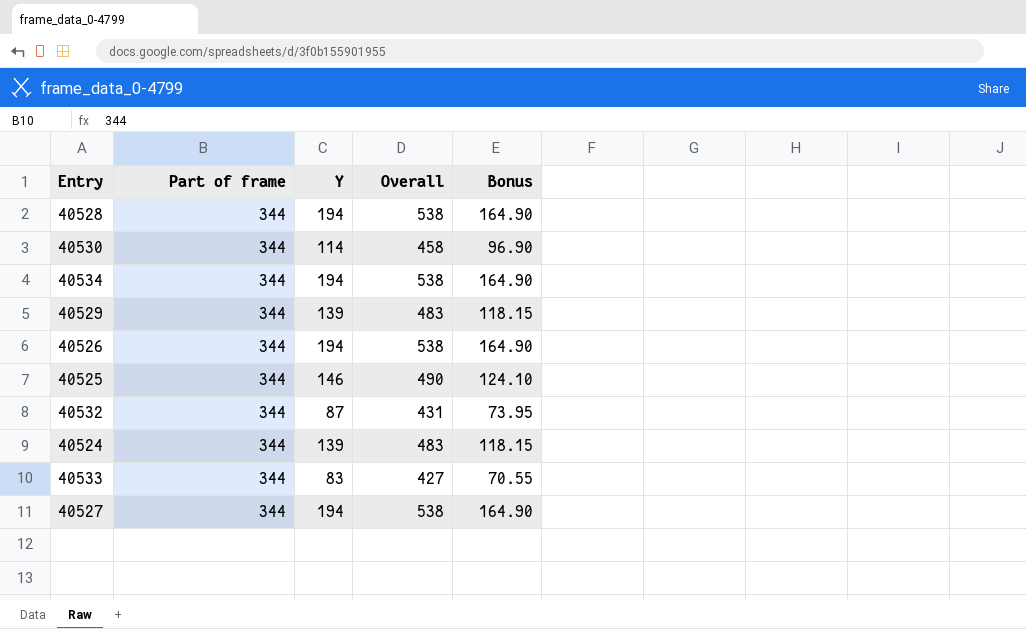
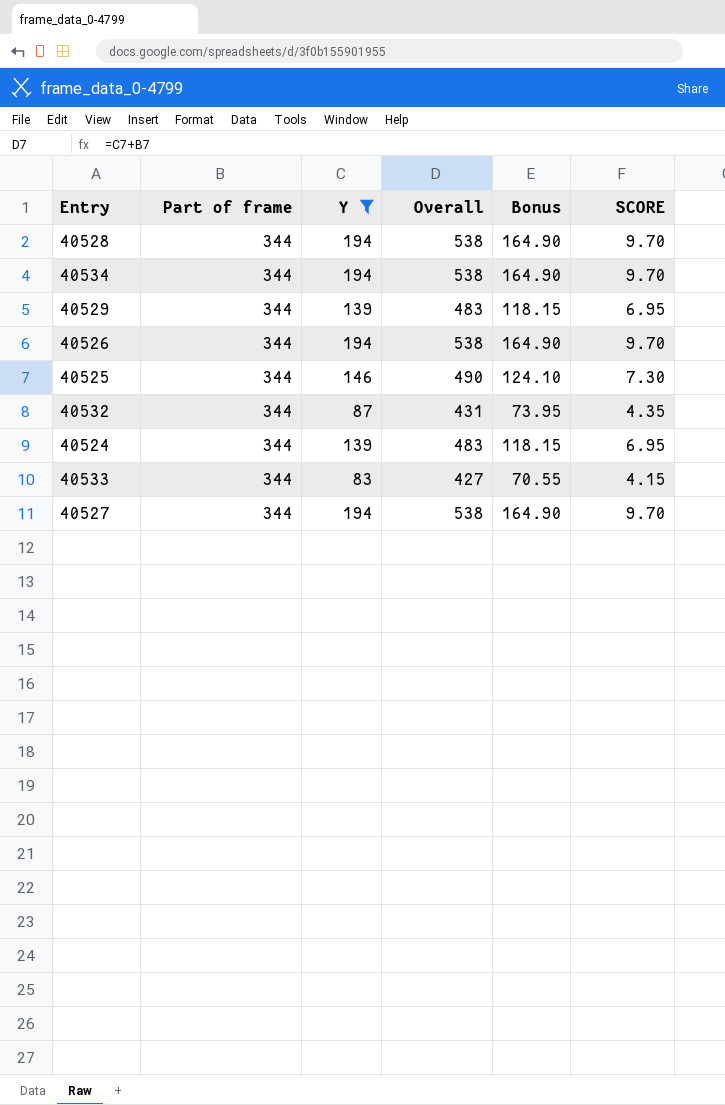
filter: none -> Y != 114
column SCORE | formula: none -> [Y] * 0.05

